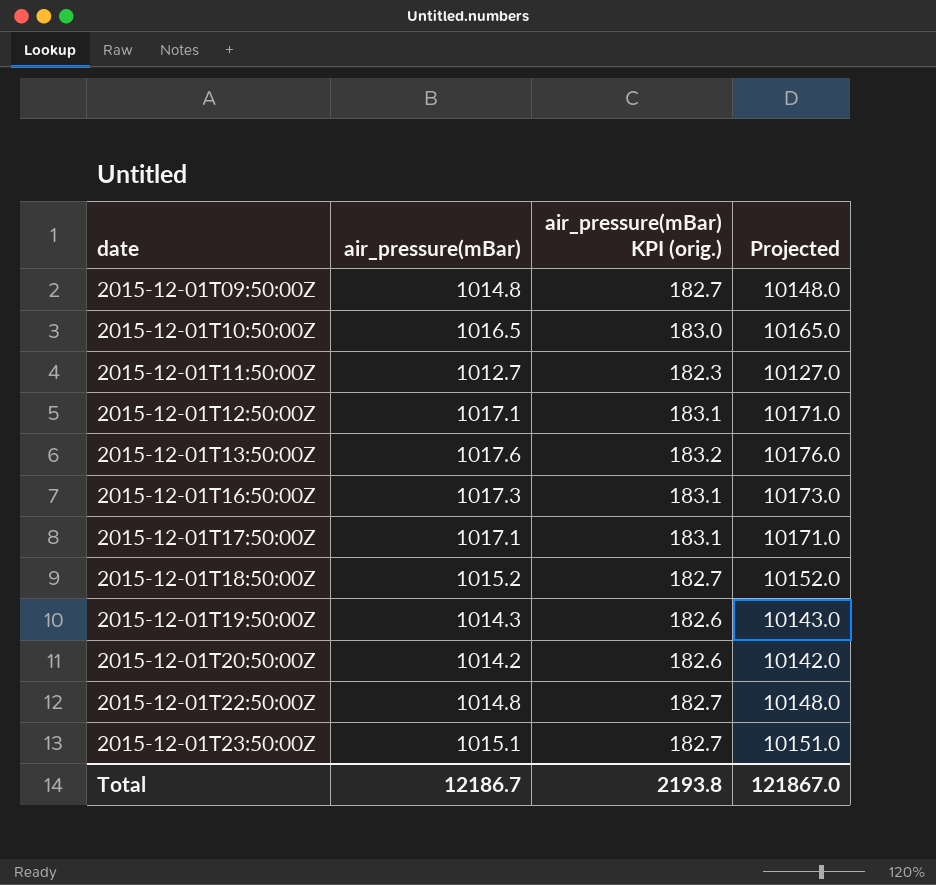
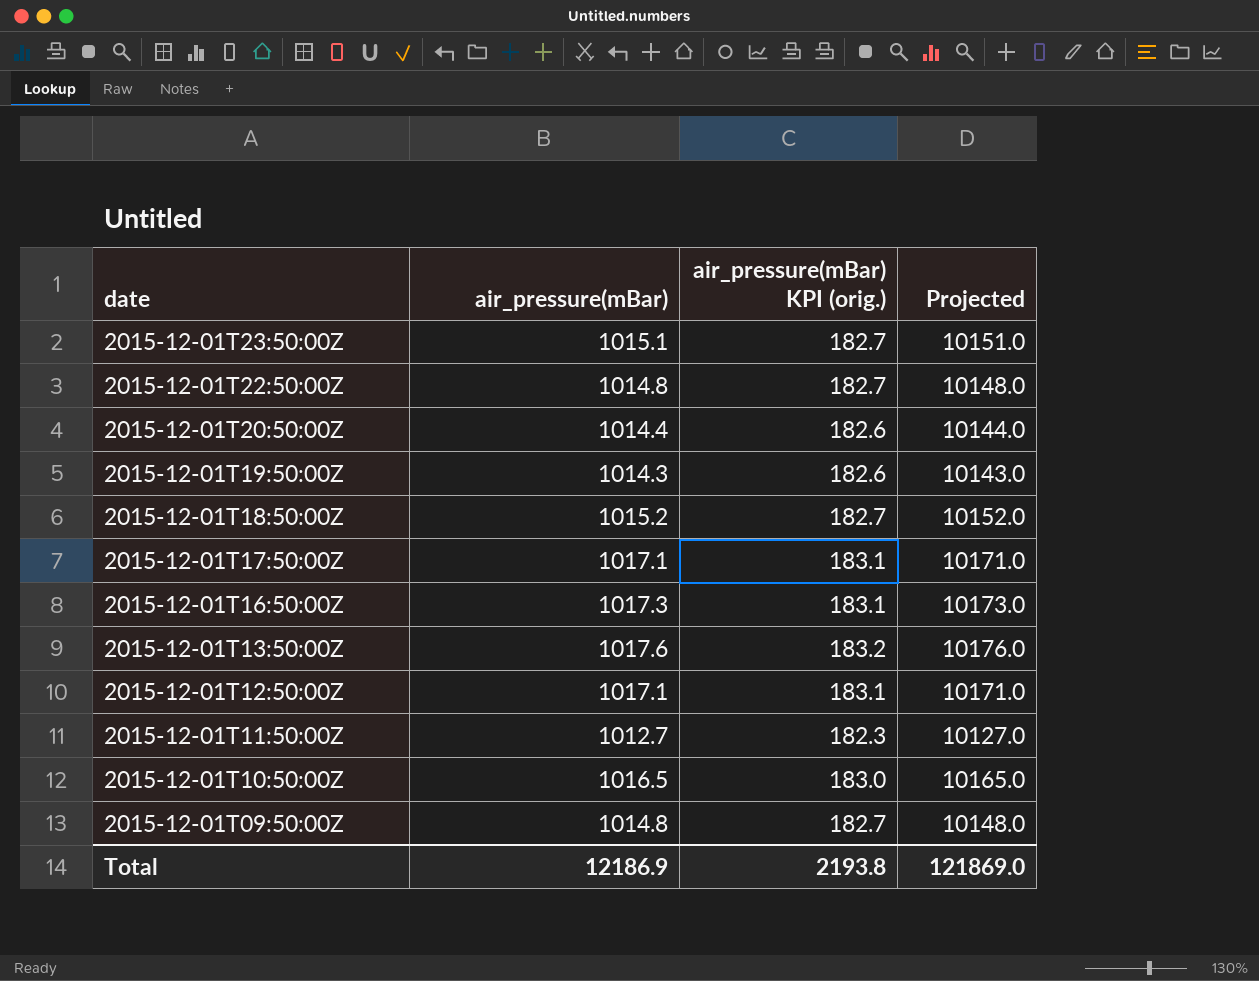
row order: date ascending -> date descending
2015-12-01T20:50:00Z | air_pressure(mBar): 1014.2 -> 1014.4
2015-12-01T20:50:00Z | Projected: 10142.0 -> 10144.0
Total | air_pressure(mBar): 12186.7 -> 12186.9
Total | Projected: 121867.0 -> 121869.0

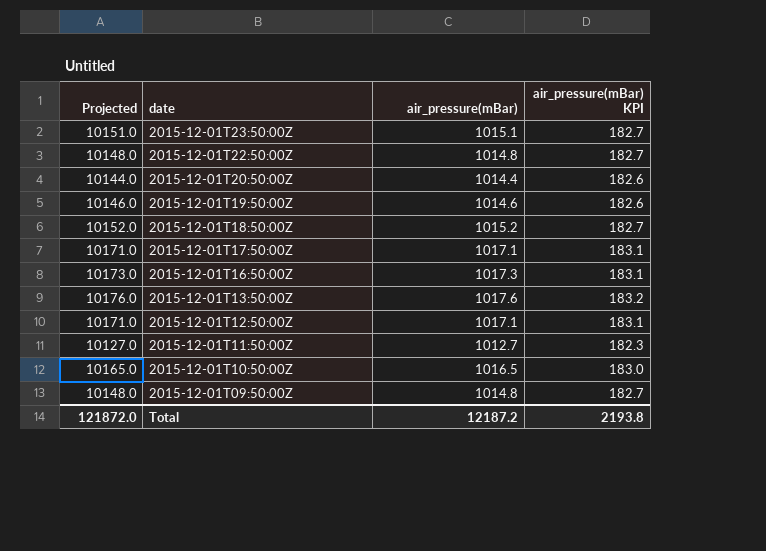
column Projected | position: 4 -> 1
column name: air_pressure(mBar) KPI (orig.) -> air_pressure(mBar) KPI
2015-12-01T19:50:00Z | Projected: 10143.0 -> 10146.0
2015-12-01T19:50:00Z | air_pressure(mBar): 1014.3 -> 1014.6
Total | Projected: 121869.0 -> 121872.0
Total | air_pressure(mBar): 12186.9 -> 12187.2

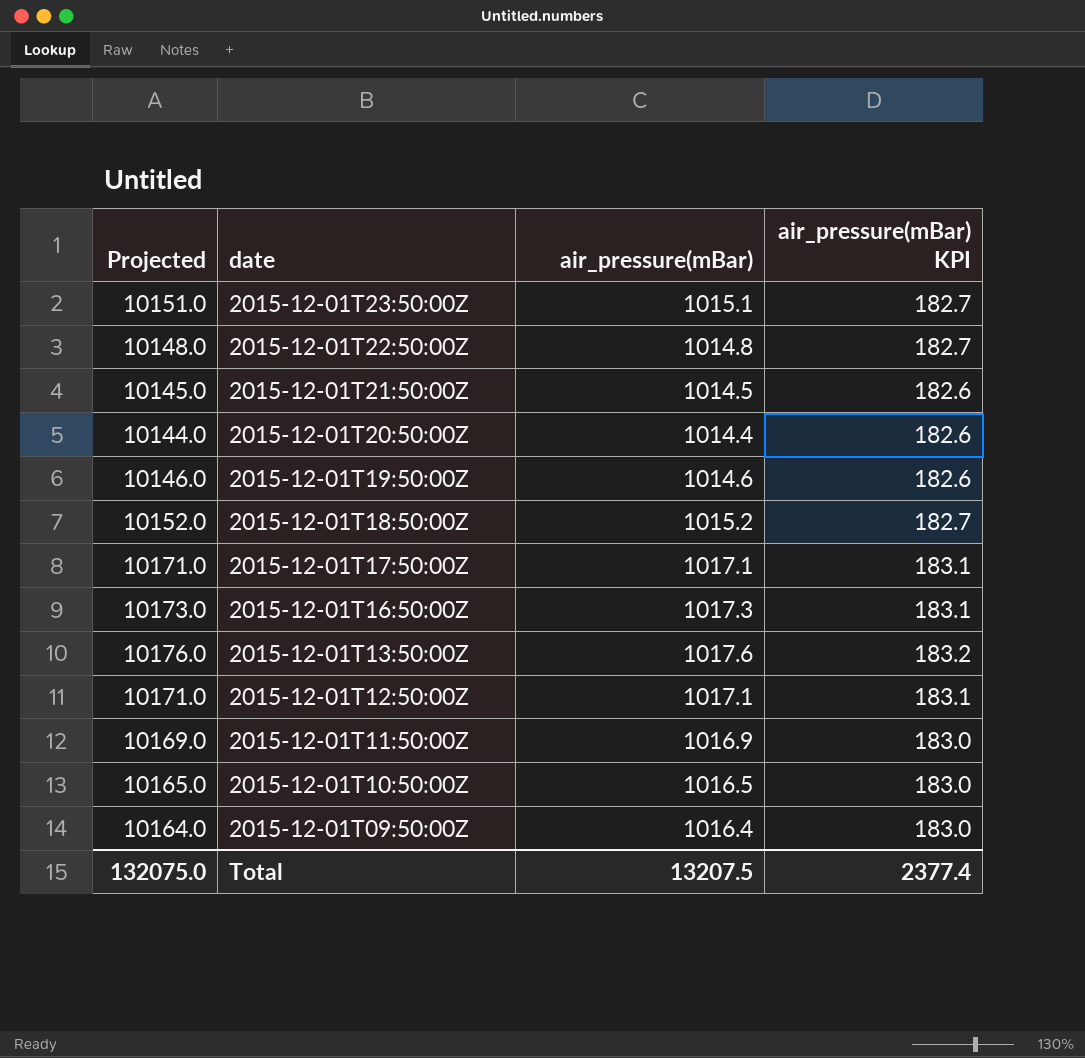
row 2015-12-01T21:50:00Z: none -> 10145.0 | 1014.5 | 182.6
2015-12-01T11:50:00Z | Projected: 10127.0 -> 10169.0
2015-12-01T11:50:00Z | air_pressure(mBar): 1012.7 -> 1016.9
2015-12-01T11:50:00Z | air_pressure(mBar) KPI: 182.3 -> 183.0
2015-12-01T09:50:00Z | Projected: 10148.0 -> 10164.0
2015-12-01T09:50:00Z | air_pressure(mBar): 1014.8 -> 1016.4
2015-12-01T09:50:00Z | air_pressure(mBar) KPI: 182.7 -> 183.0
Total | Projected: 121872.0 -> 132075.0
Total | air_pressure(mBar): 12187.2 -> 13207.5
Total | air_pressure(mBar) KPI: 2193.8 -> 2377.4

